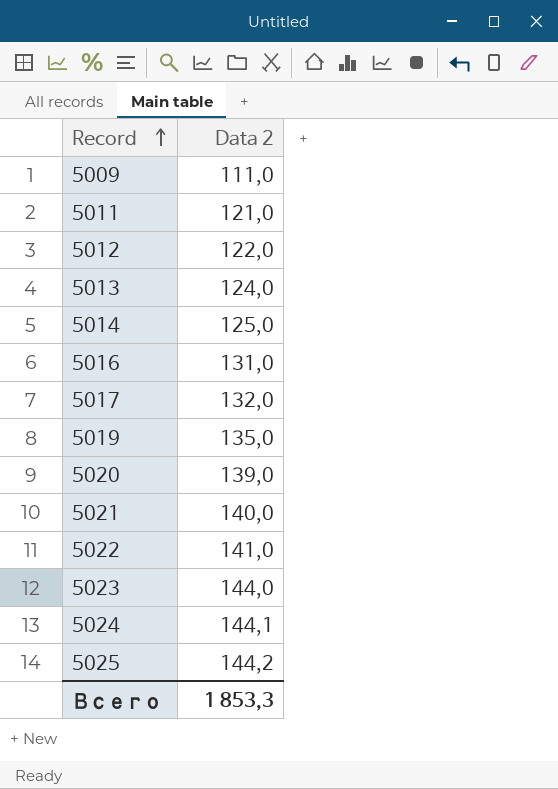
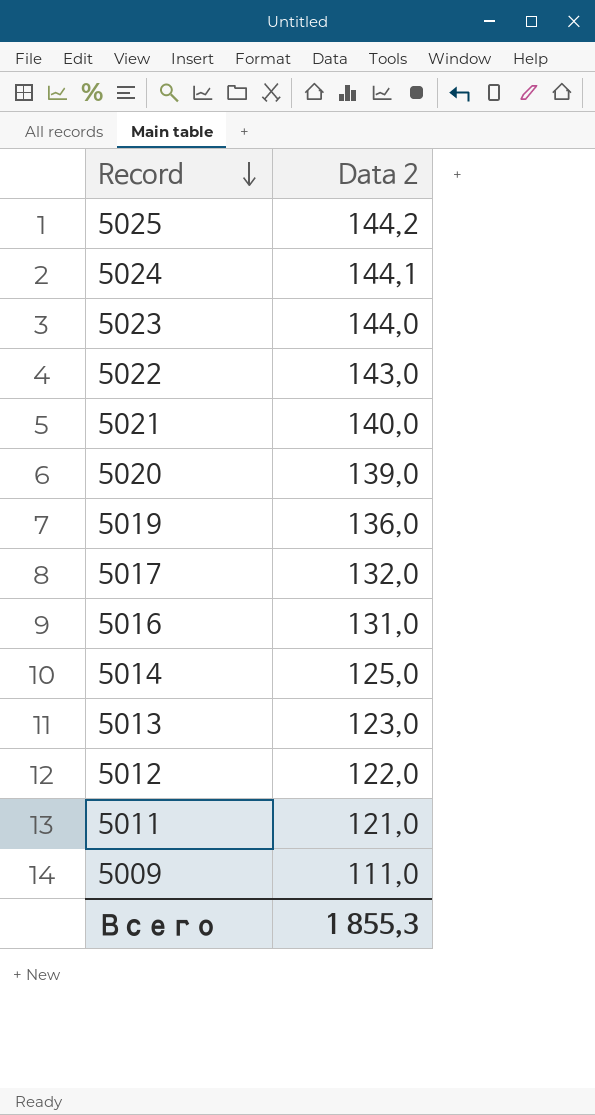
row order: Record ascending -> Record descending
5022 | Data 2: 141,0 -> 143,0
5019 | Data 2: 135,0 -> 136,0
5013 | Data 2: 124,0 -> 123,0
Всего | Data 2: 1 853,3 -> 1 855,3

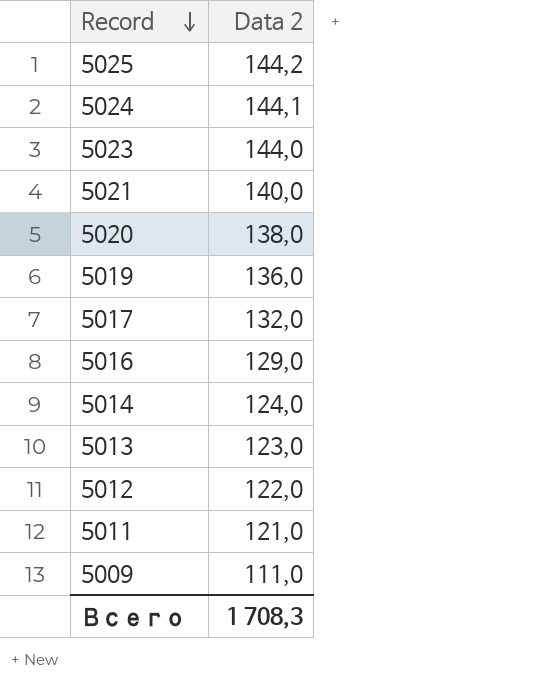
row 5022: 143,0 -> none
5020 | Data 2: 139,0 -> 138,0
5016 | Data 2: 131,0 -> 129,0
5014 | Data 2: 125,0 -> 124,0
Всего | Data 2: 1 855,3 -> 1 708,3

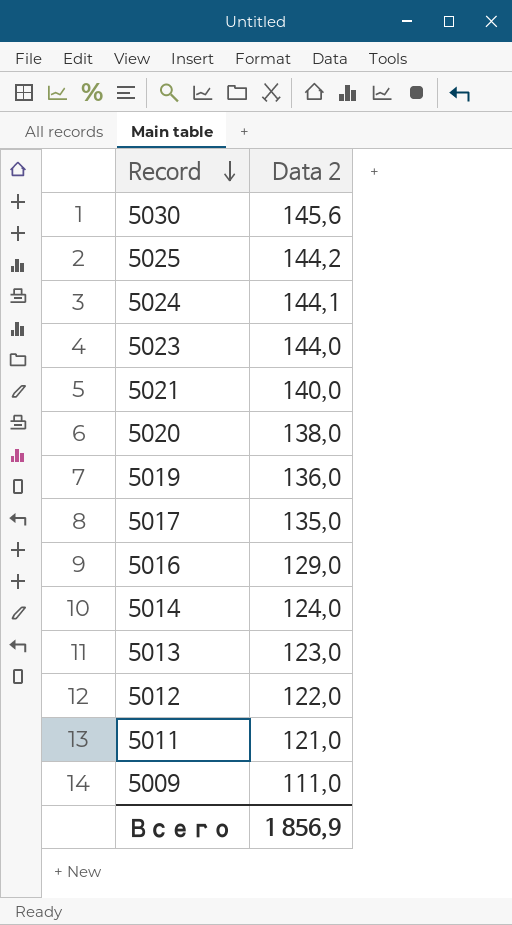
row 5030: none -> 145,6
5017 | Data 2: 132,0 -> 135,0
Всего | Data 2: 1 708,3 -> 1 856,9

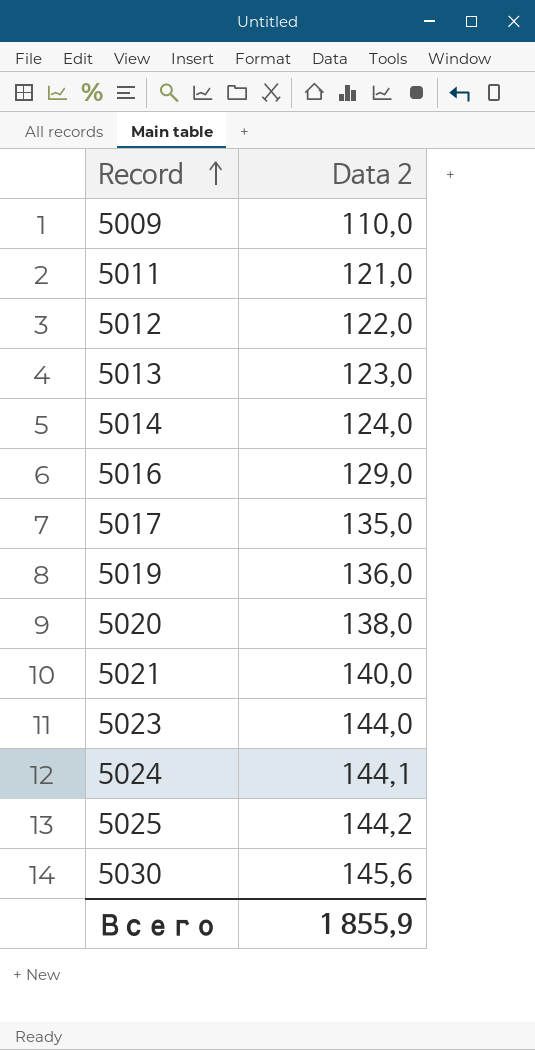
row order: Record descending -> Record ascending
5009 | Data 2: 111,0 -> 110,0
Всего | Data 2: 1 856,9 -> 1 855,9

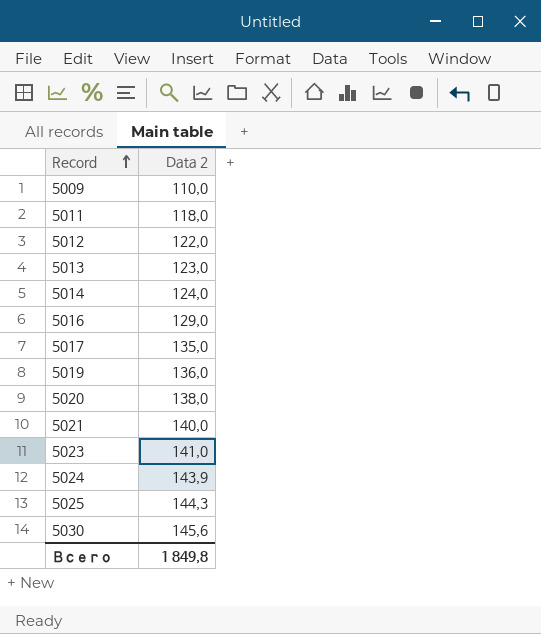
5011 | Data 2: 121,0 -> 118,0
5023 | Data 2: 144,0 -> 141,0
5024 | Data 2: 144,1 -> 143,9
5025 | Data 2: 144,2 -> 144,3
Всего | Data 2: 1 855,9 -> 1 849,8

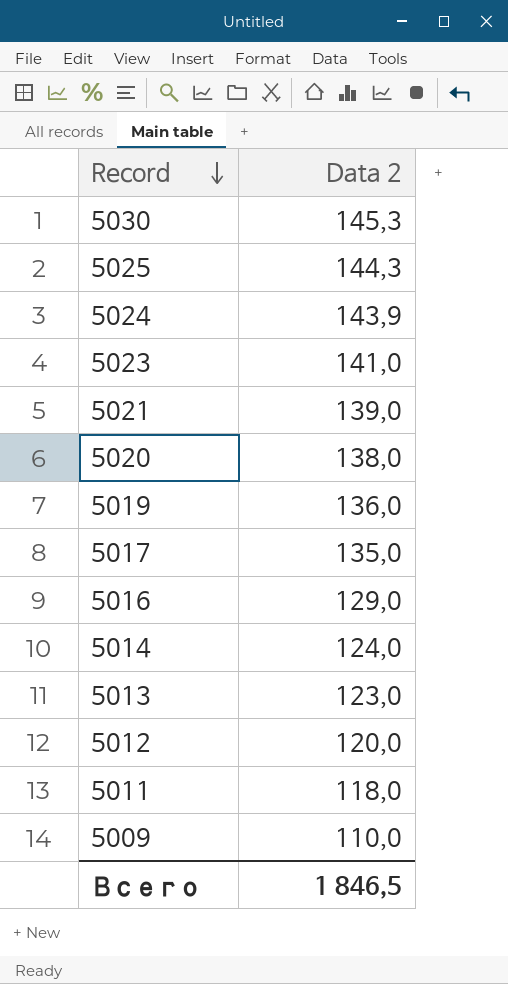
row order: Record ascending -> Record descending
5030 | Data 2: 145,6 -> 145,3
5021 | Data 2: 140,0 -> 139,0
5012 | Data 2: 122,0 -> 120,0
Всего | Data 2: 1 849,8 -> 1 846,5

